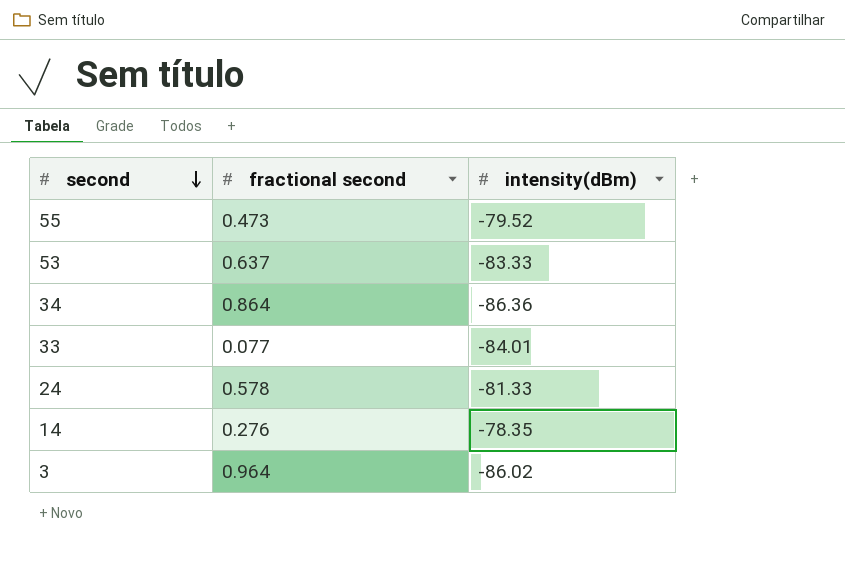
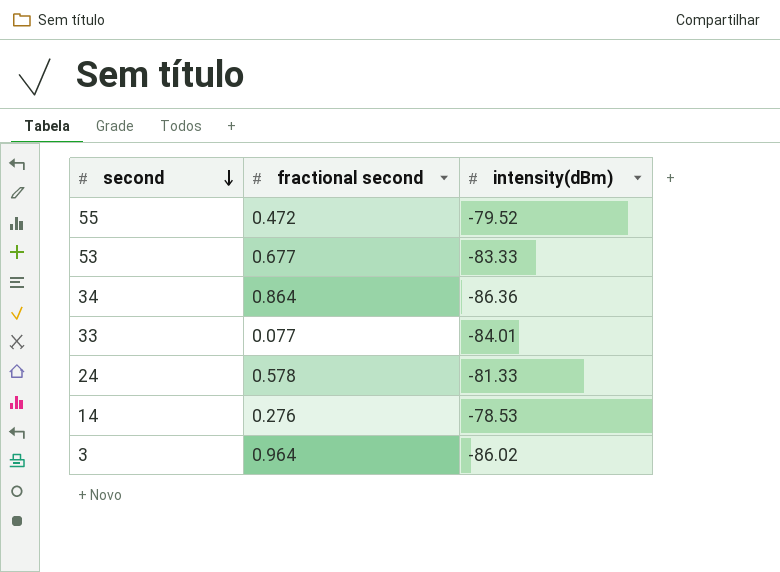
55 | fractional second: 0.473 -> 0.472
53 | fractional second: 0.637 -> 0.677
14 | intensity(dBm): -78.35 -> -78.53

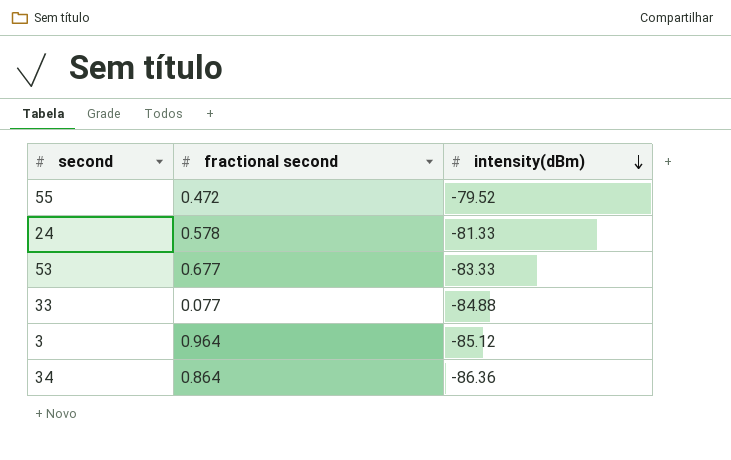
row order: second descending -> intensity(dBm) descending
row 14: 0.276 | -78.53 -> none
33 | intensity(dBm): -84.01 -> -84.88
3 | intensity(dBm): -86.02 -> -85.12

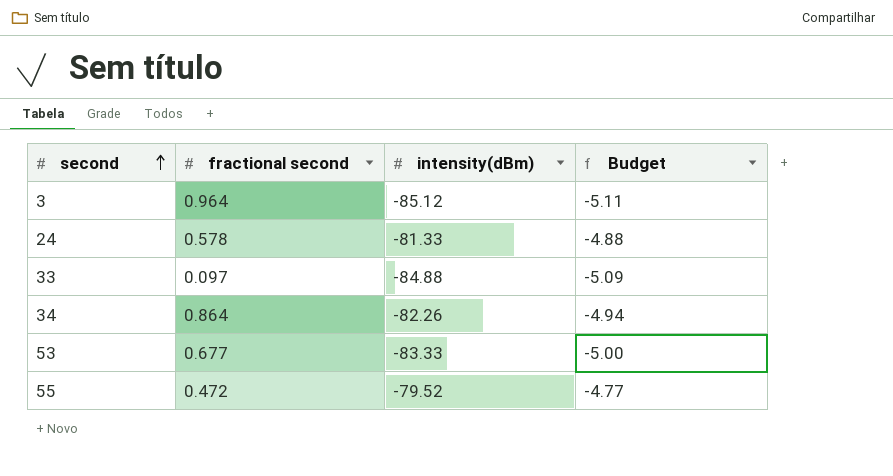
row order: intensity(dBm) descending -> second ascending
column Budget | formula: none -> [intensity(dBm)] * 0.06
33 | fractional second: 0.077 -> 0.097
34 | intensity(dBm): -86.36 -> -82.26

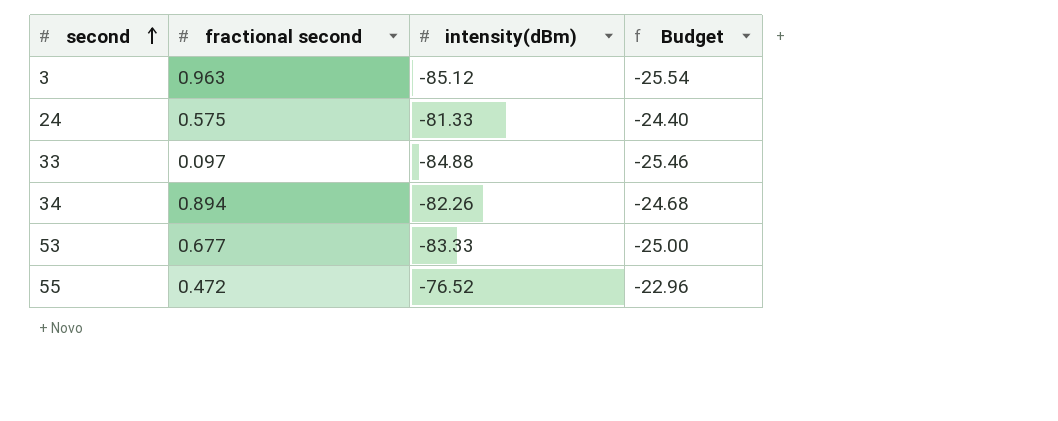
column Budget | formula: [intensity(dBm)] * 0.06 -> [intensity(dBm)] * 0.3
3 | fractional second: 0.964 -> 0.963
24 | fractional second: 0.578 -> 0.575
34 | fractional second: 0.864 -> 0.894
55 | intensity(dBm): -79.52 -> -76.52

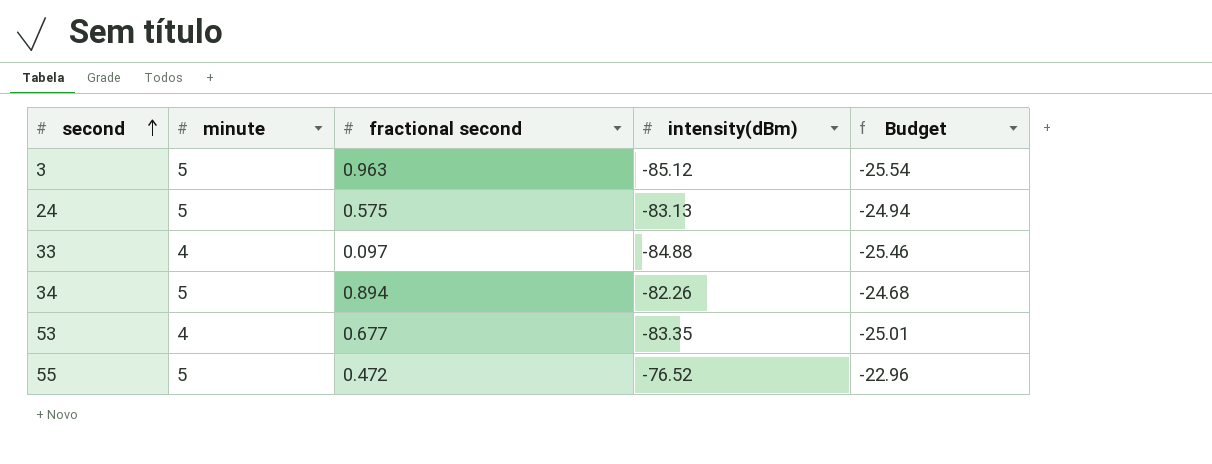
column minute | position: none -> 2
24 | intensity(dBm): -81.33 -> -83.13
24 | Budget: -24.40 -> -24.94
53 | intensity(dBm): -83.33 -> -83.35
53 | Budget: -25.00 -> -25.01

